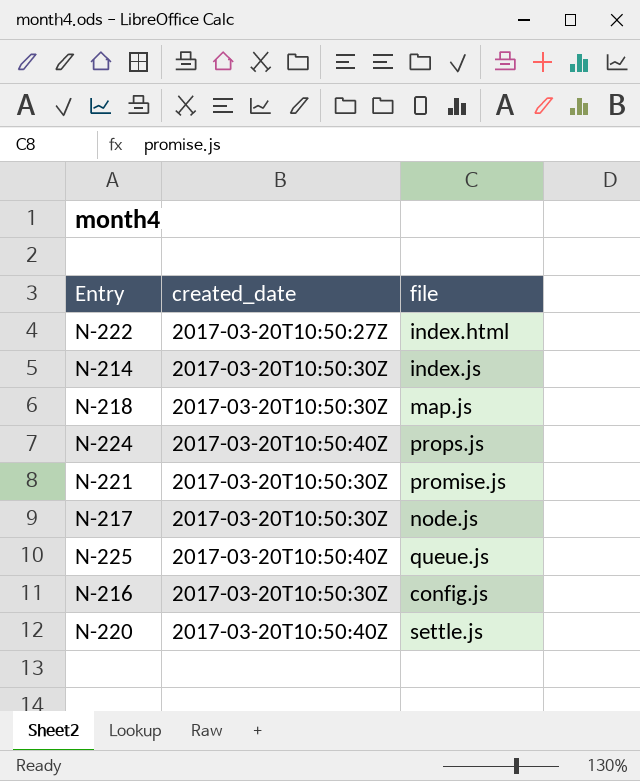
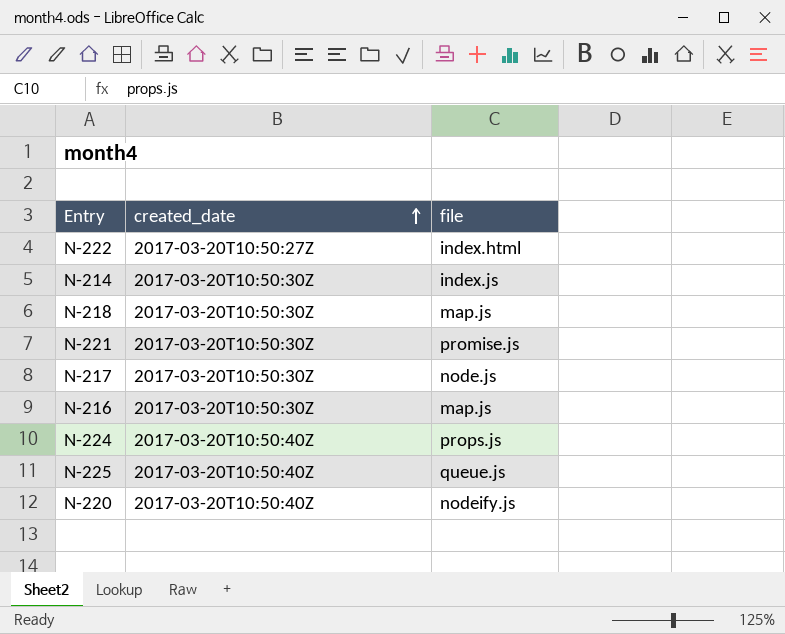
row order: none -> created_date ascending
N-216 | file: config.js -> map.js
N-220 | file: settle.js -> nodeify.js

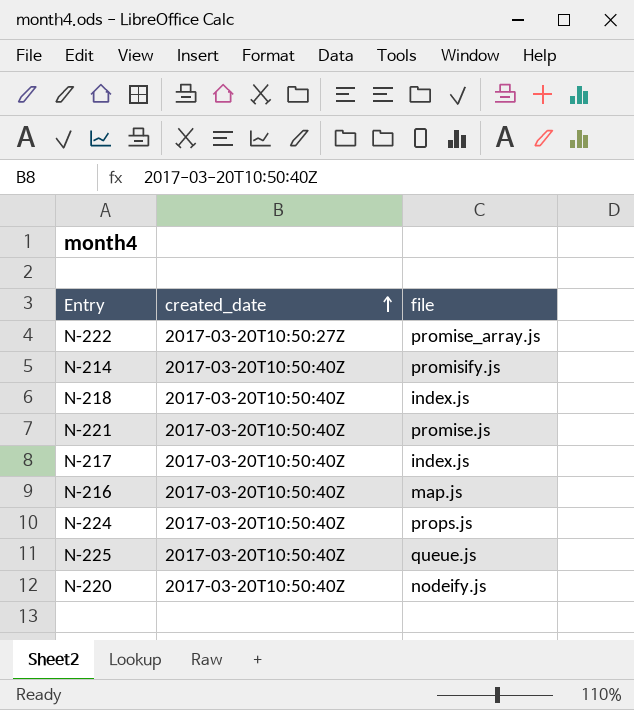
N-222 | file: index.html -> promise_array.js
N-214 | created_date: 2017-03-20T10:50:30Z -> 2017-03-20T10:50:40Z
N-214 | file: index.js -> promisify.js
N-218 | created_date: 2017-03-20T10:50:30Z -> 2017-03-20T10:50:40Z
N-218 | file: map.js -> index.js
N-221 | created_date: 2017-03-20T10:50:30Z -> 2017-03-20T10:50:40Z
N-217 | created_date: 2017-03-20T10:50:30Z -> 2017-03-20T10:50:40Z
N-217 | file: node.js -> index.js
N-216 | created_date: 2017-03-20T10:50:30Z -> 2017-03-20T10:50:40Z

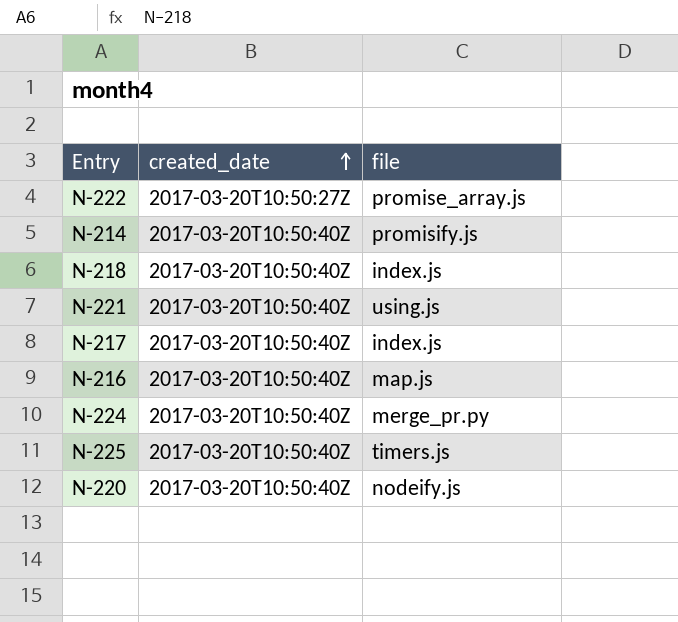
N-221 | file: promise.js -> using.js
N-224 | file: props.js -> merge_pr.py
N-225 | file: queue.js -> timers.js

